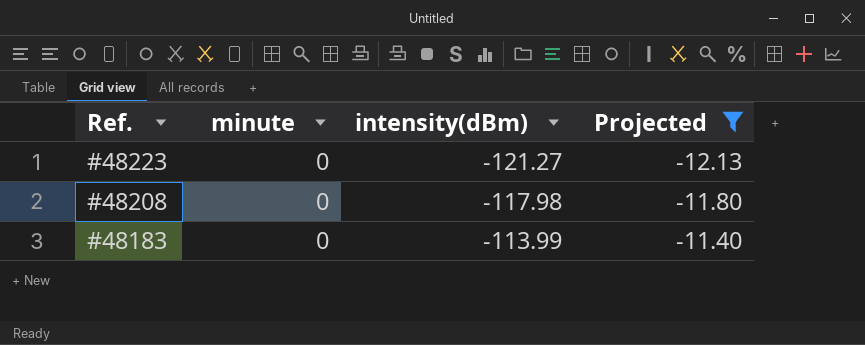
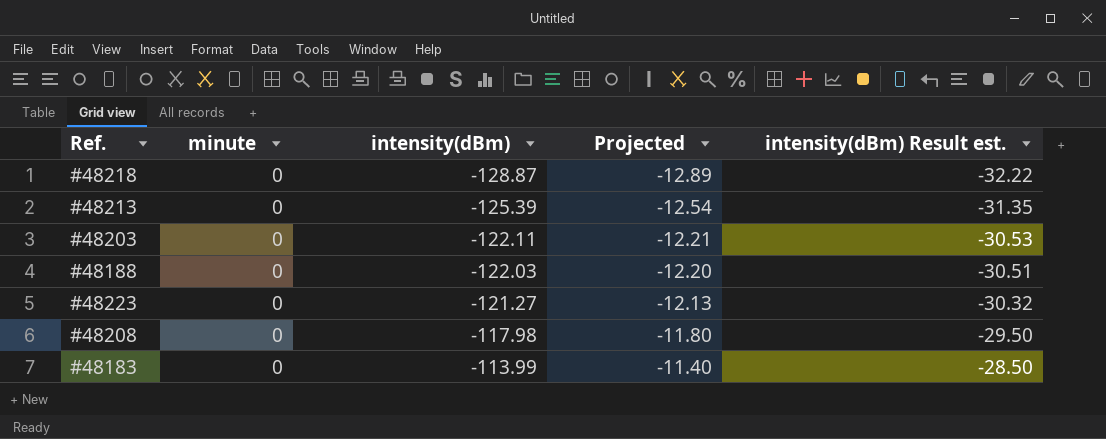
filter: Projected >= -12.13 -> none
column intensity(dBm) Result est. | formula: none -> [intensity(dBm)] * 0.25

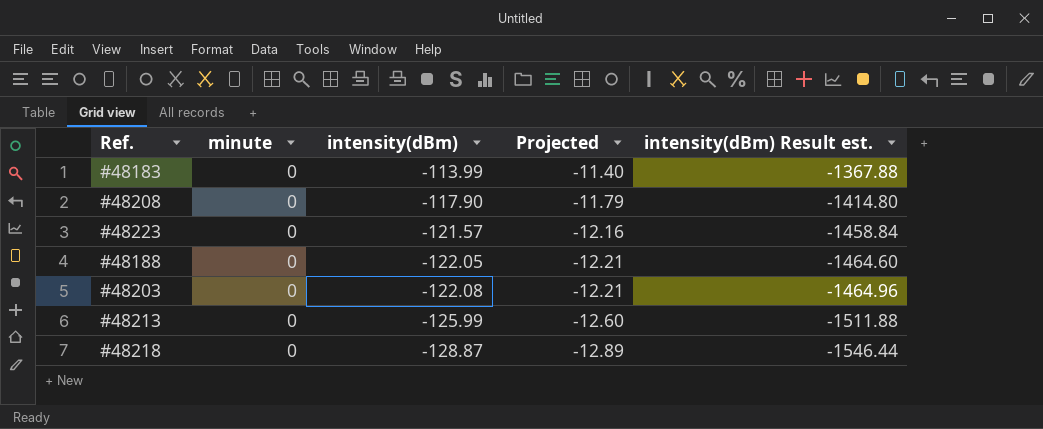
row order: intensity(dBm) ascending -> intensity(dBm) descending
column intensity(dBm) Result est. | formula: [intensity(dBm)] * 0.25 -> [intensity(dBm)] * 12
#48208 | intensity(dBm): -117.98 -> -117.90
#48208 | Projected: -11.80 -> -11.79
#48223 | intensity(dBm): -121.27 -> -121.57
#48223 | Projected: -12.13 -> -12.16
#48188 | intensity(dBm): -122.03 -> -122.05
#48188 | Projected: -12.20 -> -12.21
#48203 | intensity(dBm): -122.11 -> -122.08
#48213 | intensity(dBm): -125.39 -> -125.99
#48213 | Projected: -12.54 -> -12.60

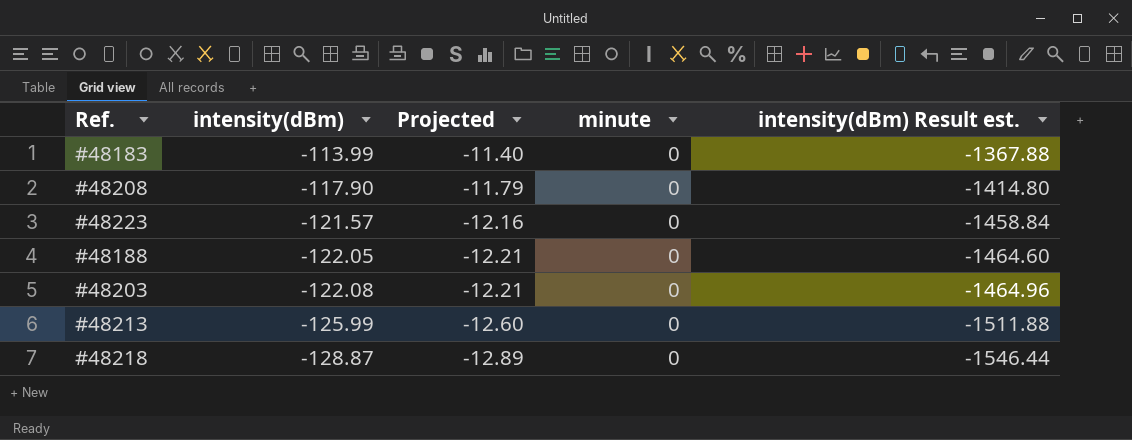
column minute | position: 2 -> 4

